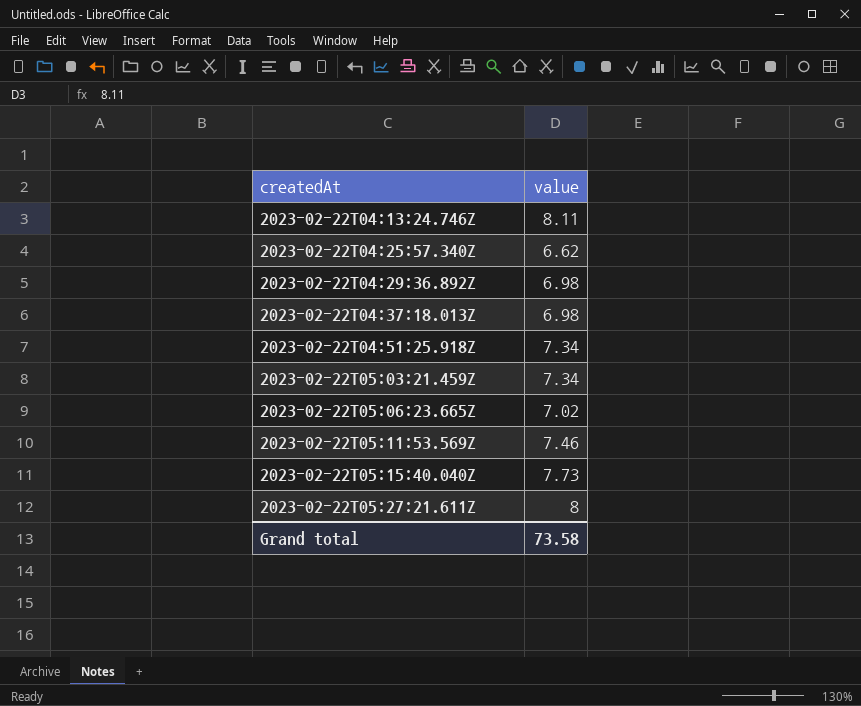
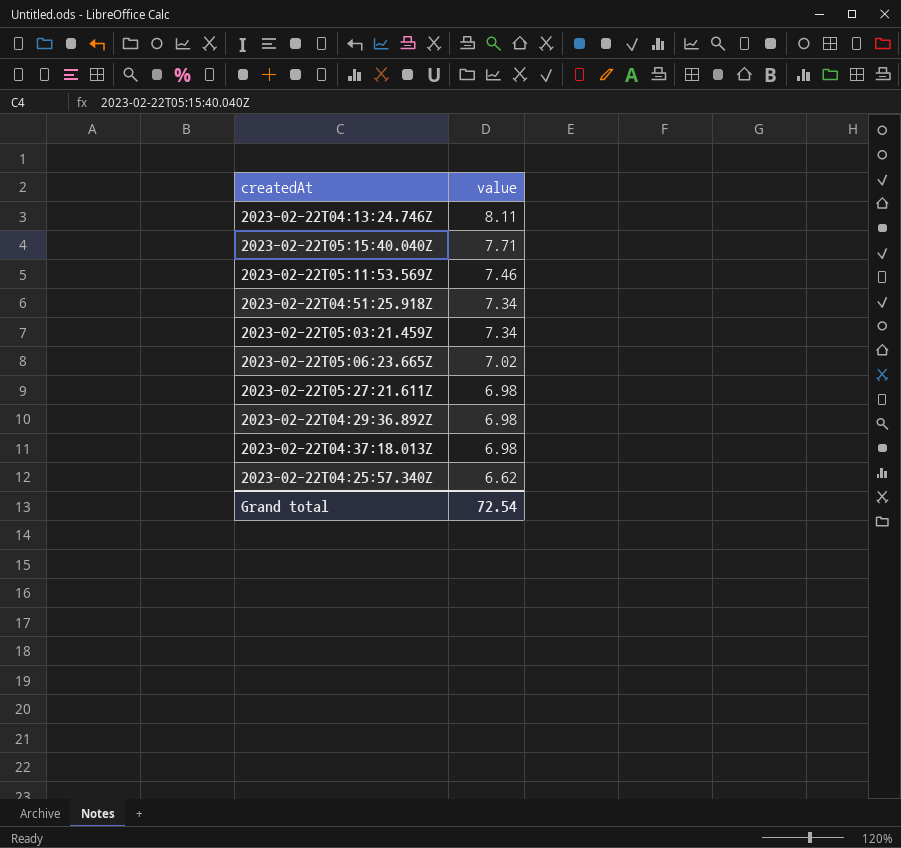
row order: createdAt ascending -> value descending
2023-02-22T05:15:40.040Z | value: 7.73 -> 7.71
2023-02-22T05:27:21.611Z | value: 8 -> 6.98
Grand total | value: 73.58 -> 72.54

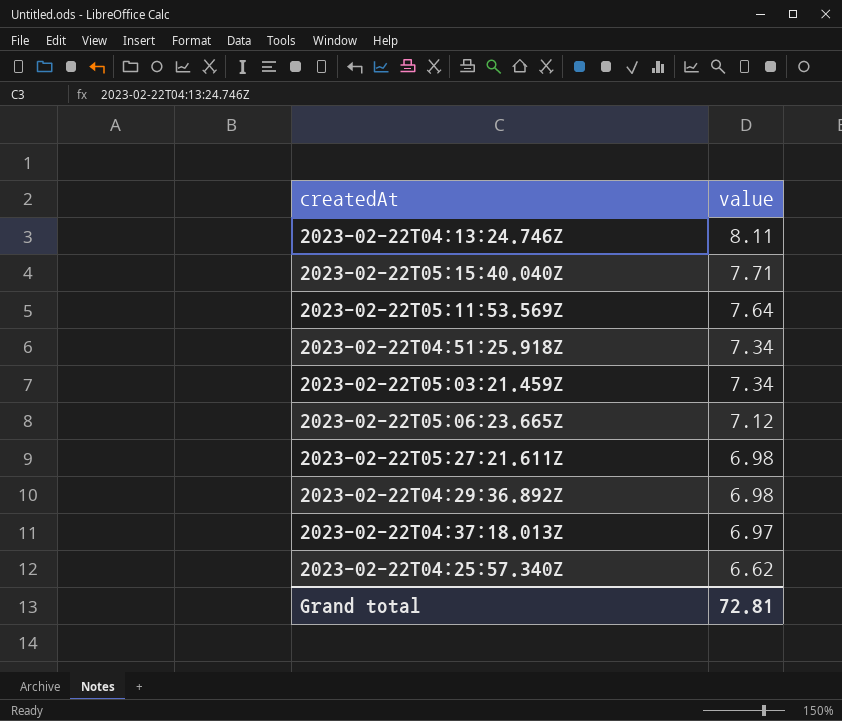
2023-02-22T05:11:53.569Z | value: 7.46 -> 7.64
2023-02-22T05:06:23.665Z | value: 7.02 -> 7.12
2023-02-22T04:37:18.013Z | value: 6.98 -> 6.97
Grand total | value: 72.54 -> 72.81

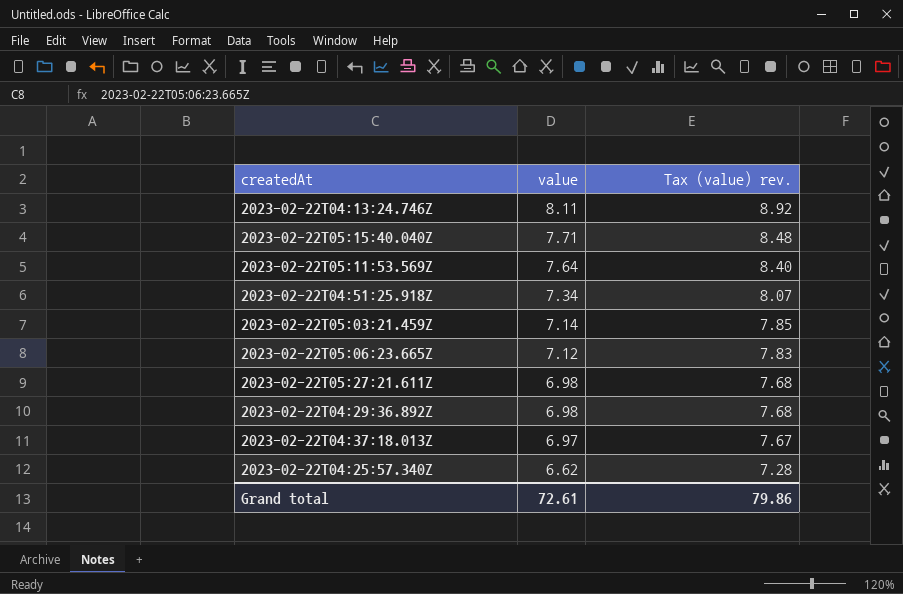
column Tax (value) rev. | formula: none -> [value] * 1.1
2023-02-22T05:03:21.459Z | value: 7.34 -> 7.14
Grand total | value: 72.81 -> 72.61

